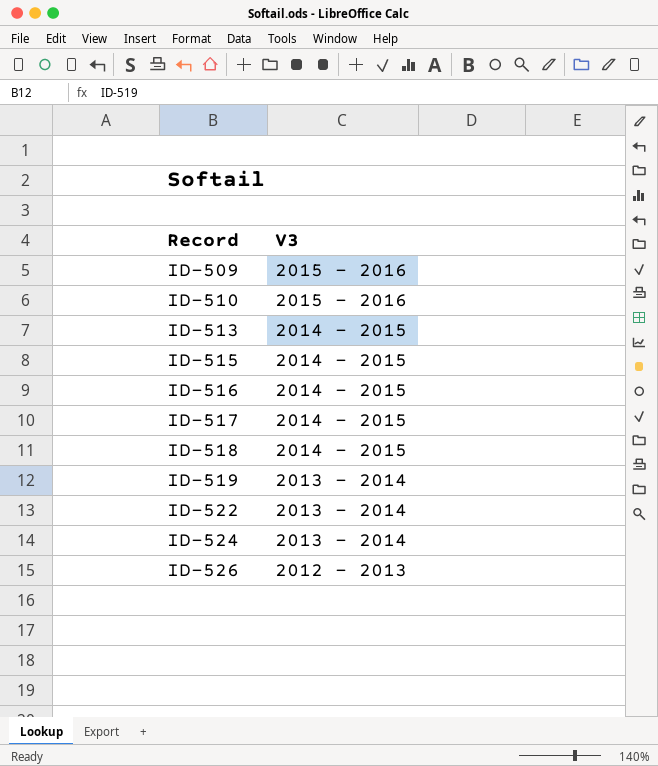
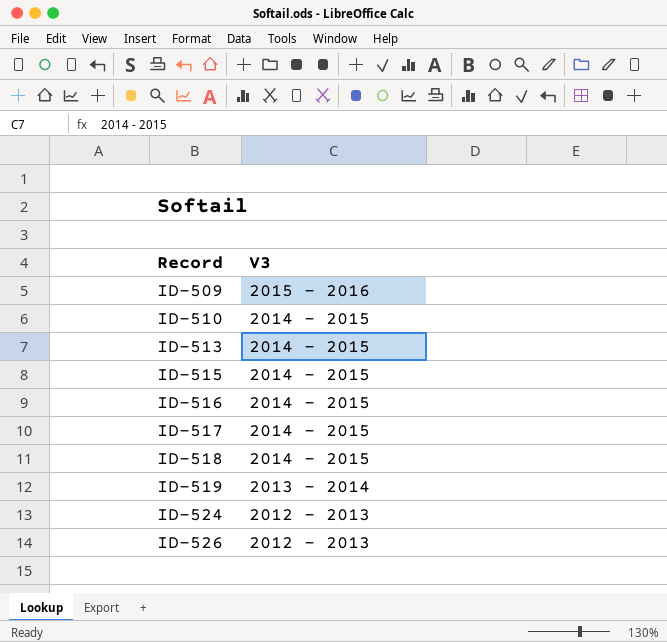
row ID-522: 2013 - 2014 -> none
ID-510 | V3: 2015 - 2016 -> 2014 - 2015
ID-524 | V3: 2013 - 2014 -> 2012 - 2013

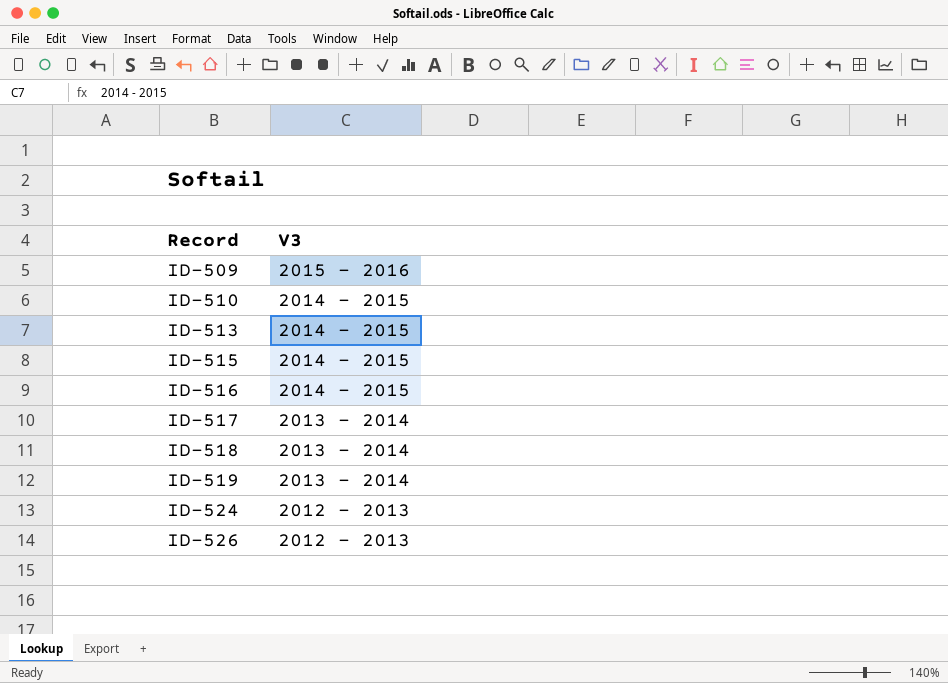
ID-517 | V3: 2014 - 2015 -> 2013 - 2014
ID-518 | V3: 2014 - 2015 -> 2013 - 2014

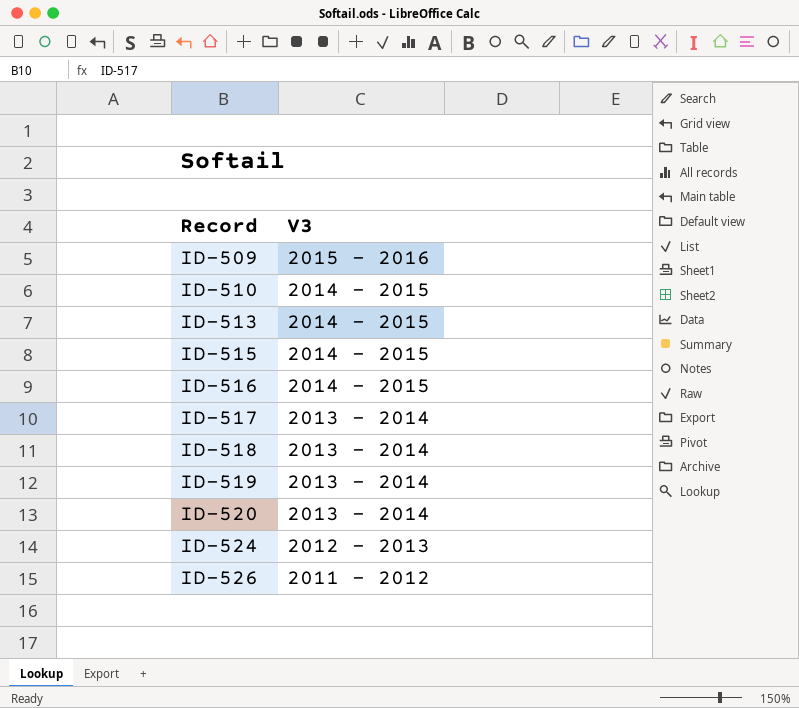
row ID-520: none -> 2013 - 2014
ID-526 | V3: 2012 - 2013 -> 2011 - 2012

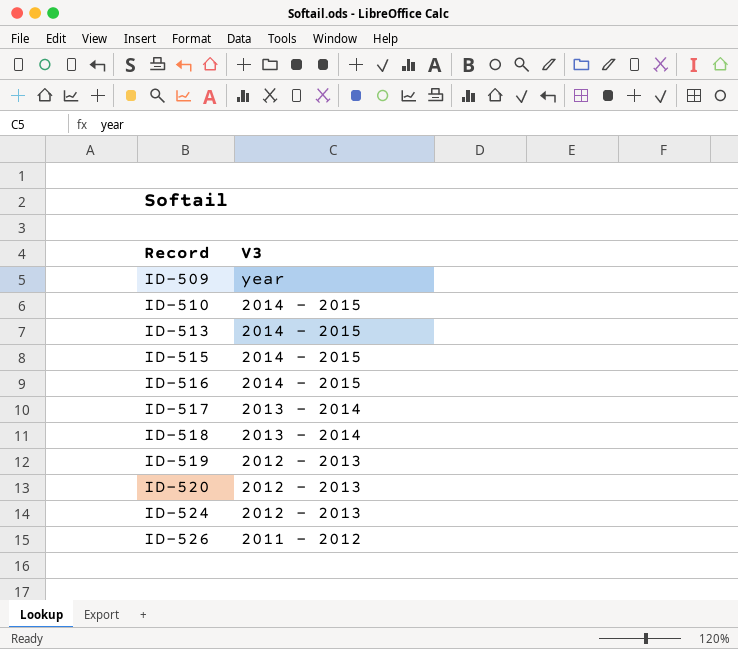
ID-509 | V3: 2015 - 2016 -> year
ID-519 | V3: 2013 - 2014 -> 2012 - 2013
ID-520 | V3: 2013 - 2014 -> 2012 - 2013

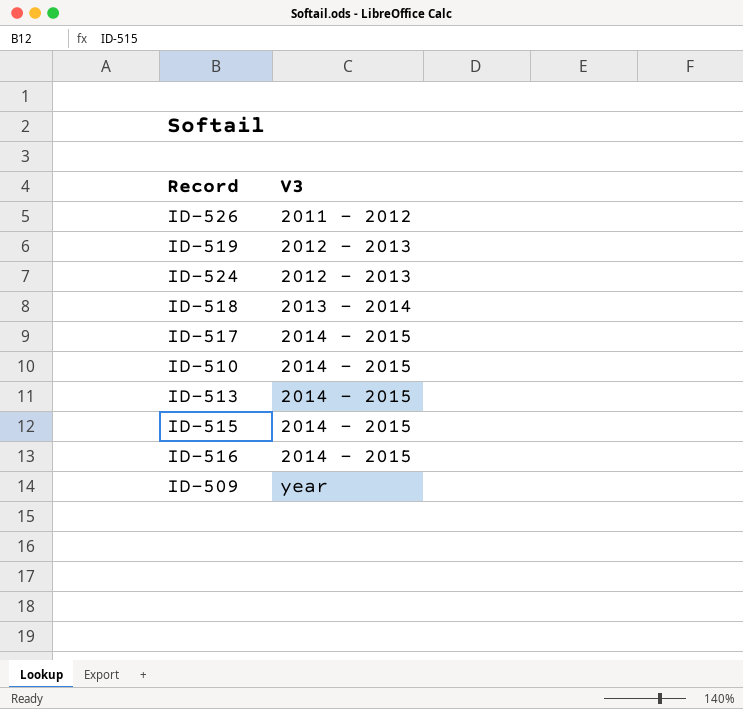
row order: Record ascending -> V3 ascending
row ID-520: 2012 - 2013 -> none
ID-517 | V3: 2013 - 2014 -> 2014 - 2015

